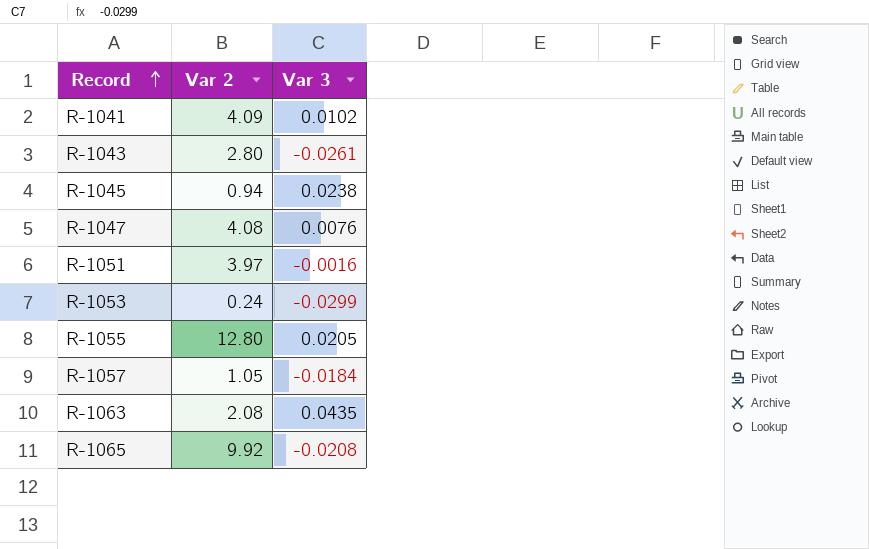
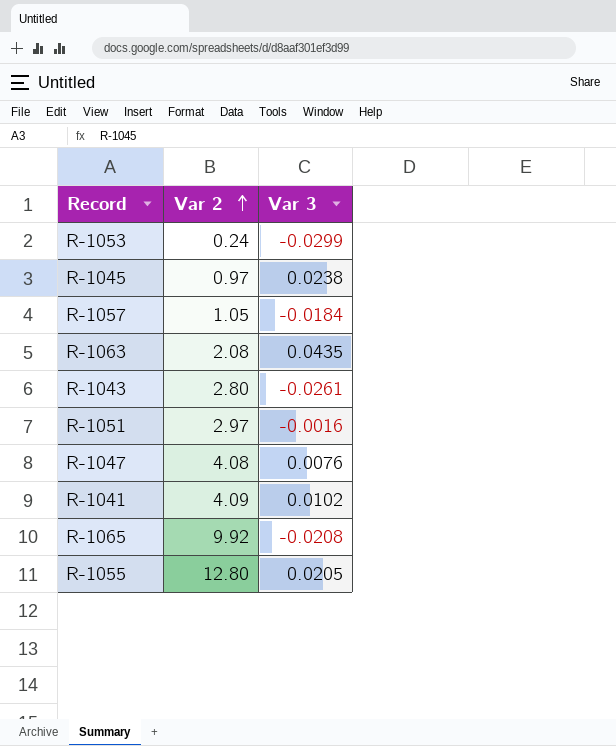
row order: Record ascending -> Var 2 ascending
R-1045 | Var 2: 0.94 -> 0.97
R-1051 | Var 2: 3.97 -> 2.97

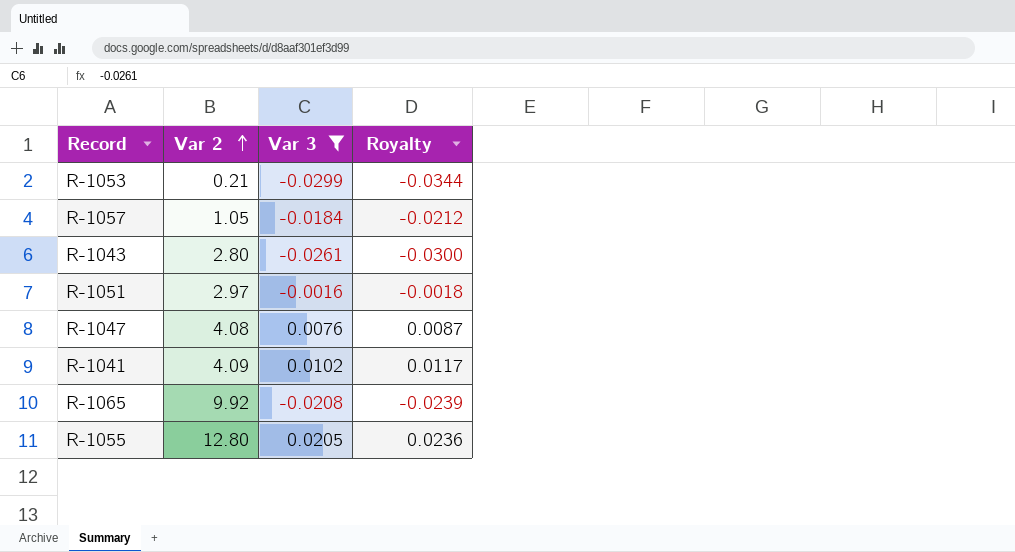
filter: none -> Var 3 <= 0.0205
column Royalty | formula: none -> [Var 3] * 1.15
R-1053 | Var 2: 0.24 -> 0.21

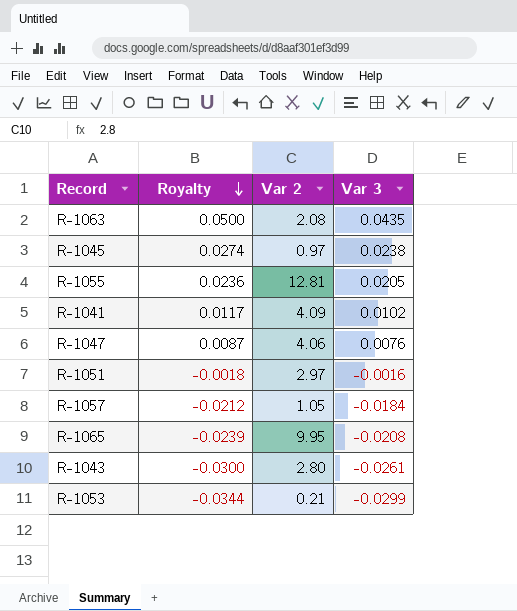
filter: Var 3 <= 0.0205 -> none
row order: Var 2 ascending -> Royalty descending
column Royalty | position: 4 -> 2
R-1055 | Var 2: 12.80 -> 12.81
R-1047 | Var 2: 4.08 -> 4.06
R-1065 | Var 2: 9.92 -> 9.95

